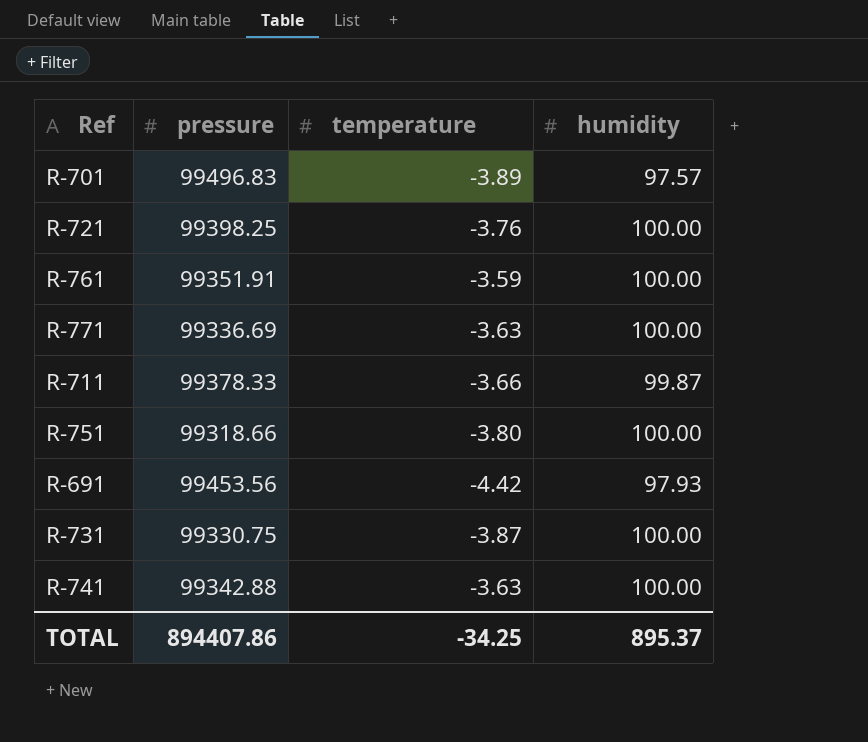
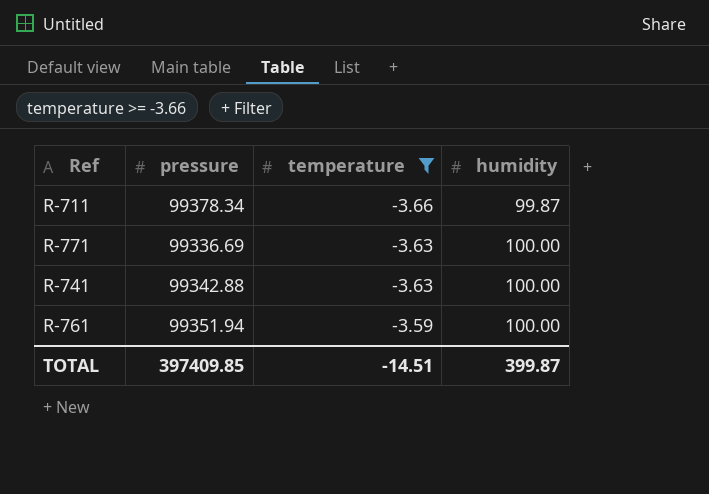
filter: none -> temperature >= -3.66
row order: none -> temperature ascending
R-711 | pressure: 99378.33 -> 99378.34
R-761 | pressure: 99351.91 -> 99351.94
TOTAL | pressure: 894407.86 -> 397409.85
TOTAL | temperature: -34.25 -> -14.51
TOTAL | humidity: 895.37 -> 399.87

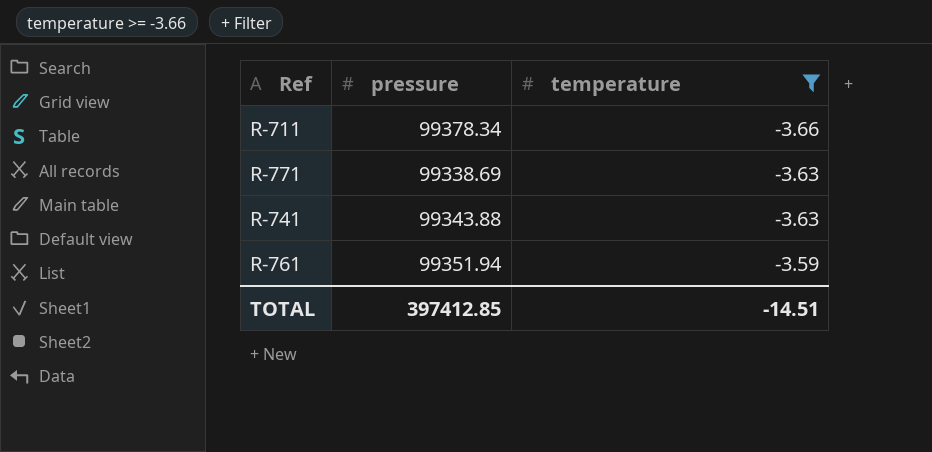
column humidity | position: 4 -> none
R-771 | pressure: 99336.69 -> 99338.69
R-741 | pressure: 99342.88 -> 99343.88
TOTAL | pressure: 397409.85 -> 397412.85

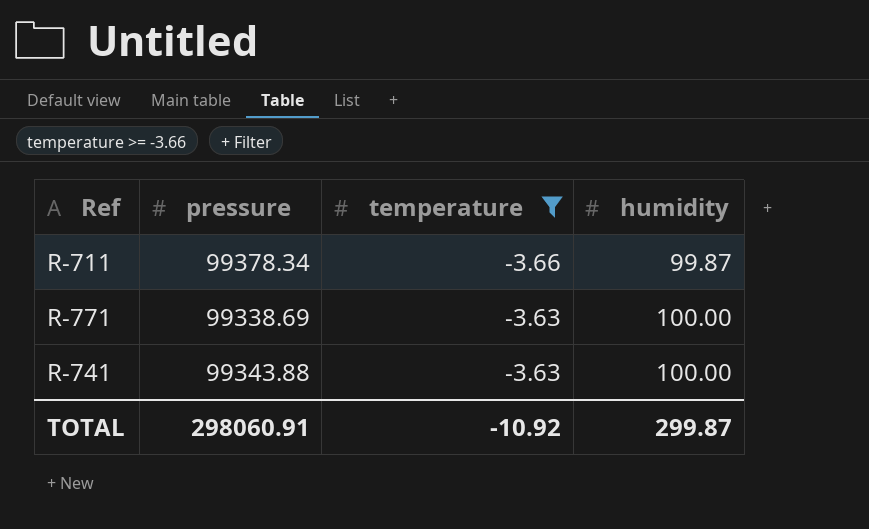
column humidity | position: none -> 4
row R-761: 99351.94 | -3.59 -> none
TOTAL | pressure: 397412.85 -> 298060.91
TOTAL | temperature: -14.51 -> -10.92

